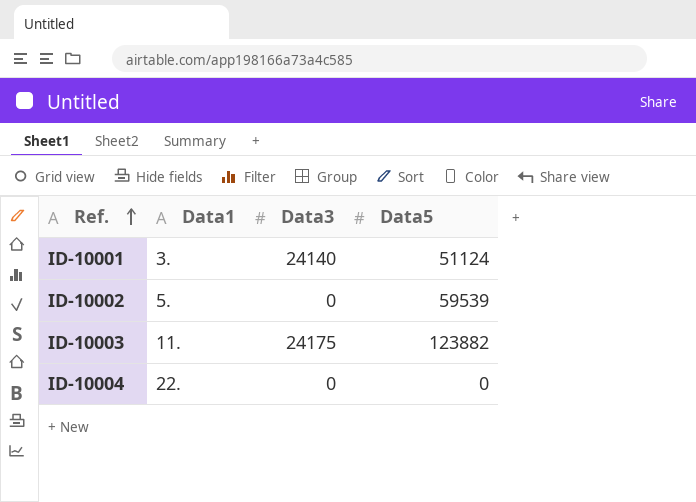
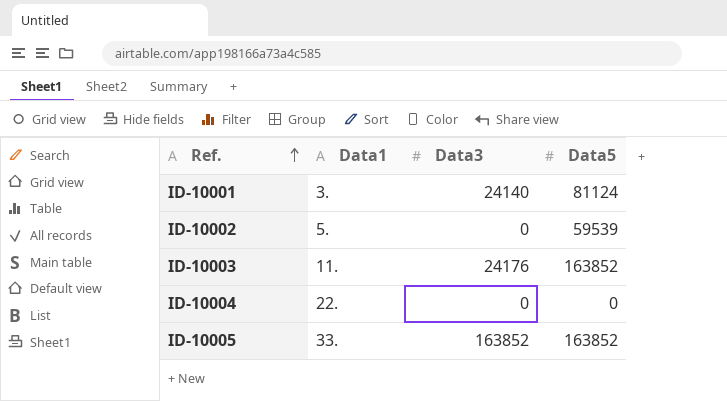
ID-10001 | Data5: 51124 -> 81124
ID-10003 | Data3: 24175 -> 24176
ID-10003 | Data5: 123882 -> 163852
row ID-10005: none -> 33. | 163852 | 163852

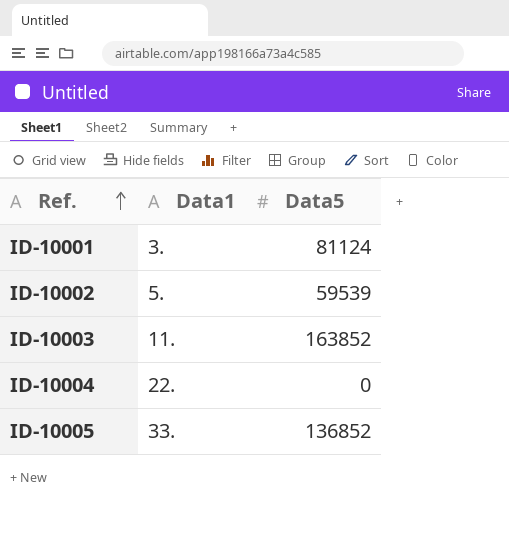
column Data3 | position: 3 -> none
ID-10005 | Data5: 163852 -> 136852

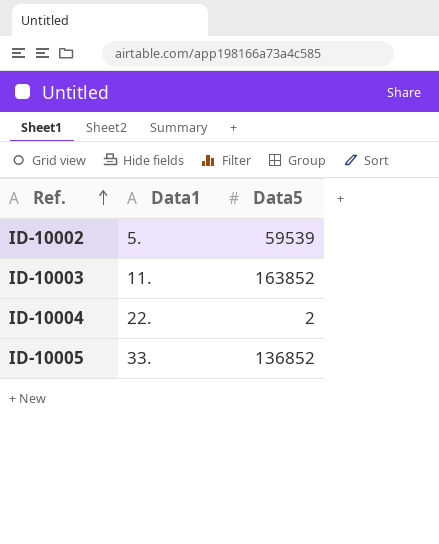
row ID-10001: 3. | 81124 -> none
ID-10004 | Data5: 0 -> 2

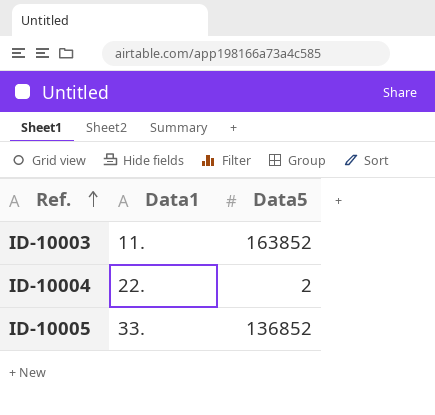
row ID-10002: 5. | 59539 -> none

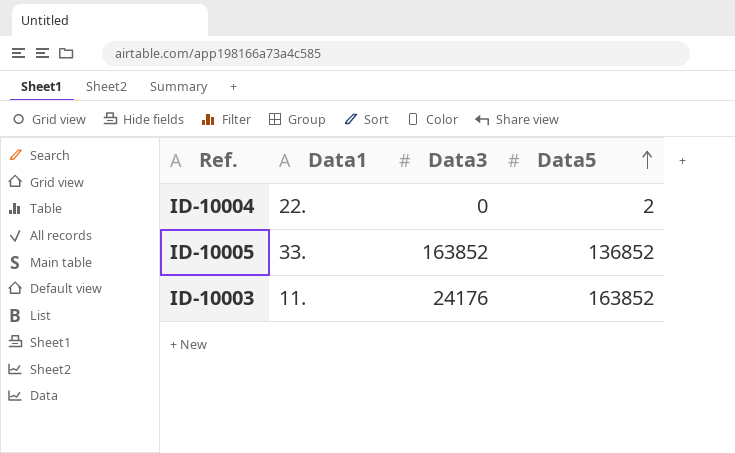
row order: Ref. ascending -> Data5 ascending
column Data3 | position: none -> 3

